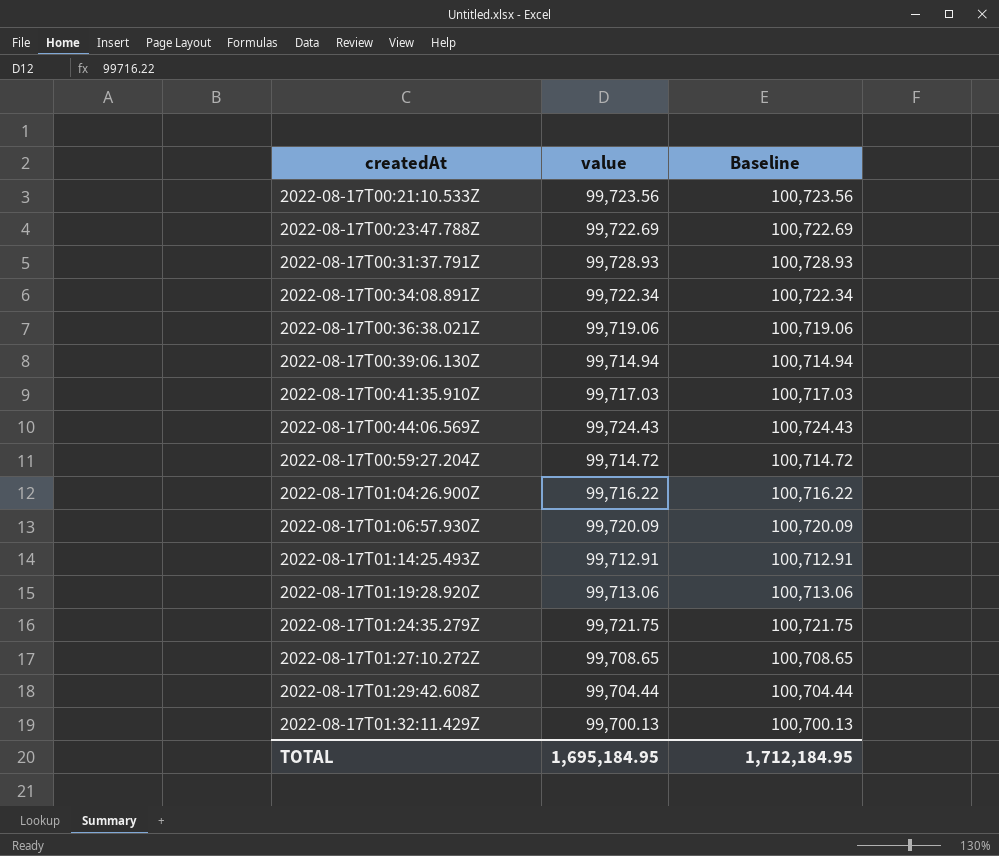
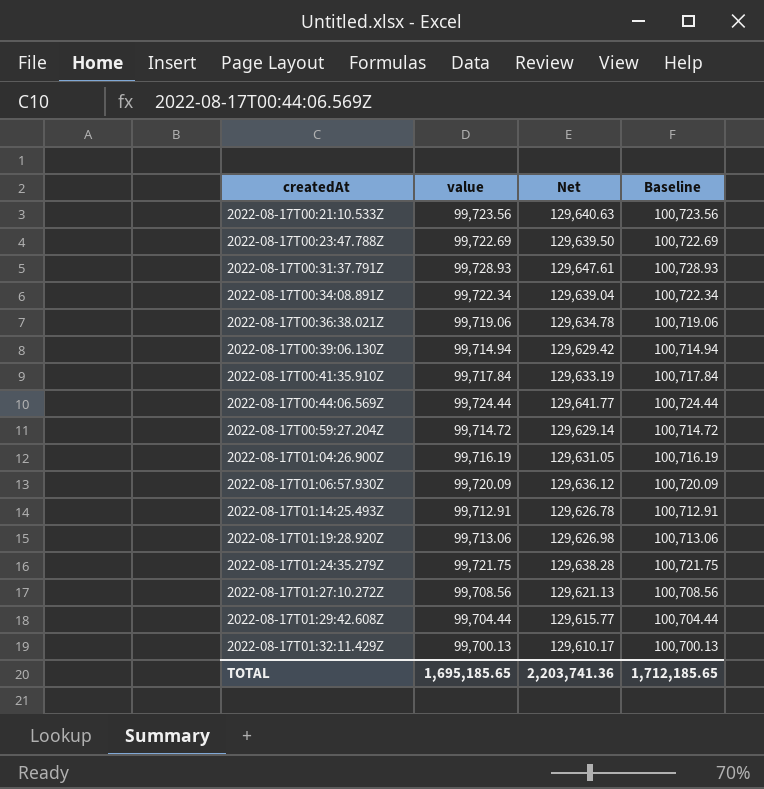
column Net | formula: none -> [value] * 1.3
2022-08-17T00:41:35.910Z | value: 99,717.03 -> 99,717.84
2022-08-17T00:41:35.910Z | Baseline: 100,717.03 -> 100,717.84
2022-08-17T00:44:06.569Z | value: 99,724.43 -> 99,724.44
2022-08-17T00:44:06.569Z | Baseline: 100,724.43 -> 100,724.44
2022-08-17T01:04:26.900Z | value: 99,716.22 -> 99,716.19
2022-08-17T01:04:26.900Z | Baseline: 100,716.22 -> 100,716.19
2022-08-17T01:27:10.272Z | value: 99,708.65 -> 99,708.56
2022-08-17T01:27:10.272Z | Baseline: 100,708.65 -> 100,708.56
TOTAL | value: 1,695,184.95 -> 1,695,185.65
TOTAL | Baseline: 1,712,184.95 -> 1,712,185.65

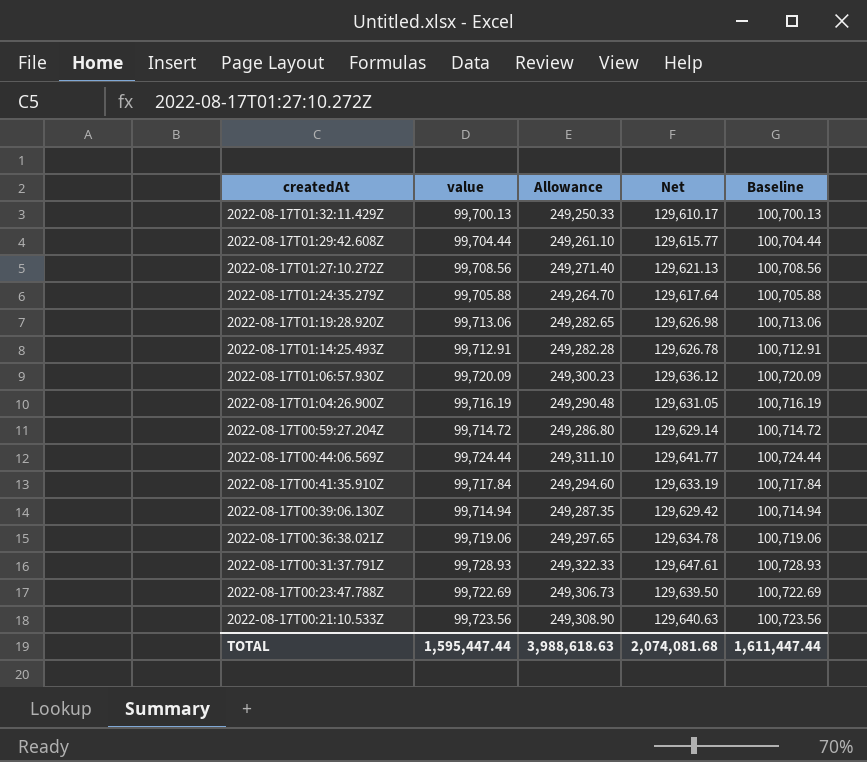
row order: createdAt ascending -> createdAt descending
column Allowance | formula: none -> [value] * 2.5
row 2022-08-17T00:34:08.891Z: 99,722.34 | 129,639.04 | 100,722.34 -> none
2022-08-17T01:24:35.279Z | value: 99,721.75 -> 99,705.88
2022-08-17T01:24:35.279Z | Net: 129,638.28 -> 129,617.64
2022-08-17T01:24:35.279Z | Baseline: 100,721.75 -> 100,705.88
TOTAL | value: 1,695,185.65 -> 1,595,447.44
TOTAL | Net: 2,203,741.36 -> 2,074,081.68
TOTAL | Baseline: 1,712,185.65 -> 1,611,447.44

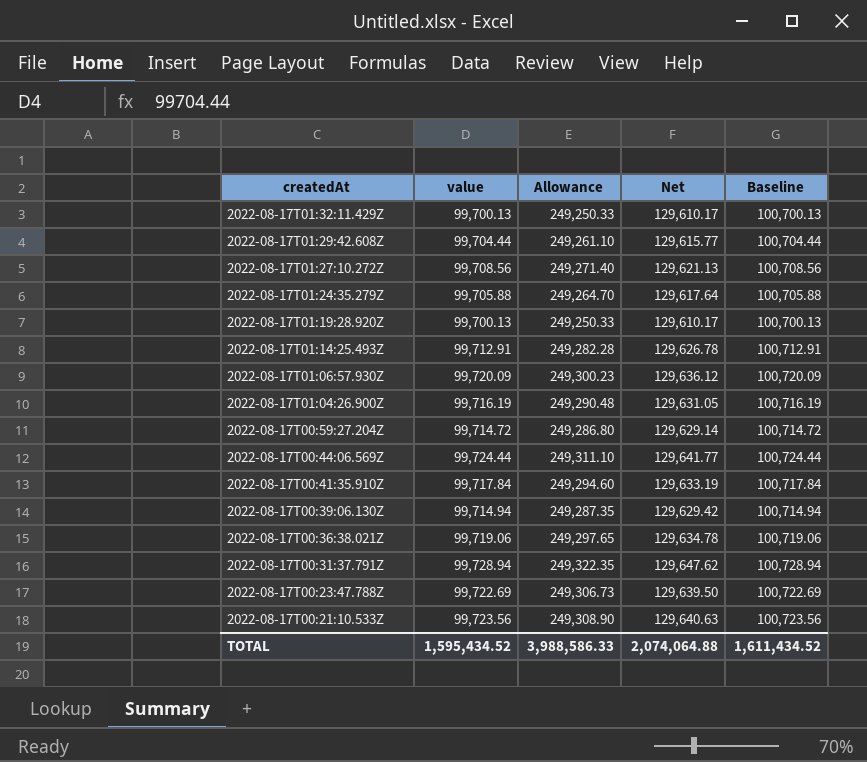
2022-08-17T01:19:28.920Z | value: 99,713.06 -> 99,700.13
2022-08-17T01:19:28.920Z | Allowance: 249,282.65 -> 249,250.33
2022-08-17T01:19:28.920Z | Net: 129,626.98 -> 129,610.17
2022-08-17T01:19:28.920Z | Baseline: 100,713.06 -> 100,700.13
2022-08-17T00:31:37.791Z | value: 99,728.93 -> 99,728.94
2022-08-17T00:31:37.791Z | Allowance: 249,322.33 -> 249,322.35
2022-08-17T00:31:37.791Z | Net: 129,647.61 -> 129,647.62
2022-08-17T00:31:37.791Z | Baseline: 100,728.93 -> 100,728.94
TOTAL | value: 1,595,447.44 -> 1,595,434.52
TOTAL | Allowance: 3,988,618.63 -> 3,988,586.33
TOTAL | Net: 2,074,081.68 -> 2,074,064.88
TOTAL | Baseline: 1,611,447.44 -> 1,611,434.52

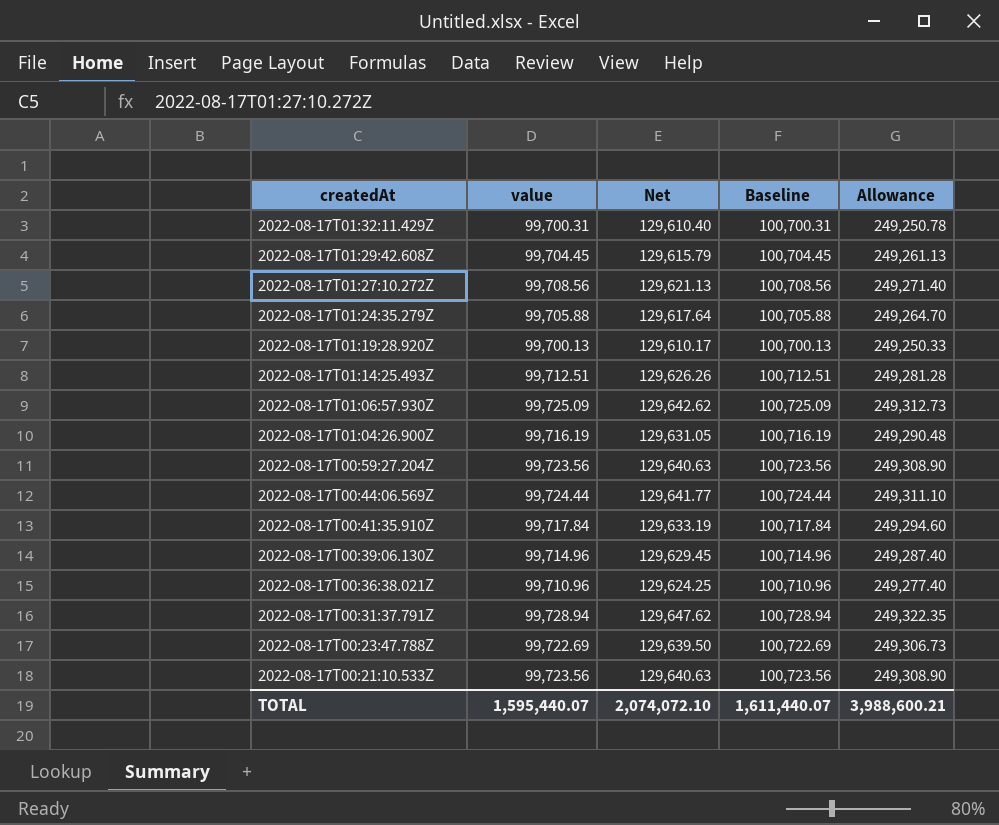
column Allowance | position: 3 -> 5
2022-08-17T01:32:11.429Z | value: 99,700.13 -> 99,700.31
2022-08-17T01:32:11.429Z | Net: 129,610.17 -> 129,610.40
2022-08-17T01:32:11.429Z | Baseline: 100,700.13 -> 100,700.31
2022-08-17T01:32:11.429Z | Allowance: 249,250.33 -> 249,250.78
2022-08-17T01:29:42.608Z | value: 99,704.44 -> 99,704.45
2022-08-17T01:29:42.608Z | Net: 129,615.77 -> 129,615.79
2022-08-17T01:29:42.608Z | Baseline: 100,704.44 -> 100,704.45
2022-08-17T01:29:42.608Z | Allowance: 249,261.10 -> 249,261.13
2022-08-17T01:14:25.493Z | value: 99,712.91 -> 99,712.51
2022-08-17T01:14:25.493Z | Net: 129,626.78 -> 129,626.26
2022-08-17T01:14:25.493Z | Baseline: 100,712.91 -> 100,712.51
2022-08-17T01:14:25.493Z | Allowance: 249,282.28 -> 249,281.28
2022-08-17T01:06:57.930Z | value: 99,720.09 -> 99,725.09
2022-08-17T01:06:57.930Z | Net: 129,636.12 -> 129,642.62
2022-08-17T01:06:57.930Z | Baseline: 100,720.09 -> 100,725.09
2022-08-17T01:06:57.930Z | Allowance: 249,300.23 -> 249,312.73
2022-08-17T00:59:27.204Z | value: 99,714.72 -> 99,723.56
2022-08-17T00:59:27.204Z | Net: 129,629.14 -> 129,640.63
2022-08-17T00:59:27.204Z | Baseline: 100,714.72 -> 100,723.56
2022-08-17T00:59:27.204Z | Allowance: 249,286.80 -> 249,308.90
2022-08-17T00:39:06.130Z | value: 99,714.94 -> 99,714.96
2022-08-17T00:39:06.130Z | Net: 129,629.42 -> 129,629.45
2022-08-17T00:39:06.130Z | Baseline: 100,714.94 -> 100,714.96
2022-08-17T00:39:06.130Z | Allowance: 249,287.35 -> 249,287.40
2022-08-17T00:36:38.021Z | value: 99,719.06 -> 99,710.96
2022-08-17T00:36:38.021Z | Net: 129,634.78 -> 129,624.25
2022-08-17T00:36:38.021Z | Baseline: 100,719.06 -> 100,710.96
2022-08-17T00:36:38.021Z | Allowance: 249,297.65 -> 249,277.40
TOTAL | value: 1,595,434.52 -> 1,595,440.07
TOTAL | Net: 2,074,064.88 -> 2,074,072.10
TOTAL | Baseline: 1,611,434.52 -> 1,611,440.07
TOTAL | Allowance: 3,988,586.33 -> 3,988,600.21

